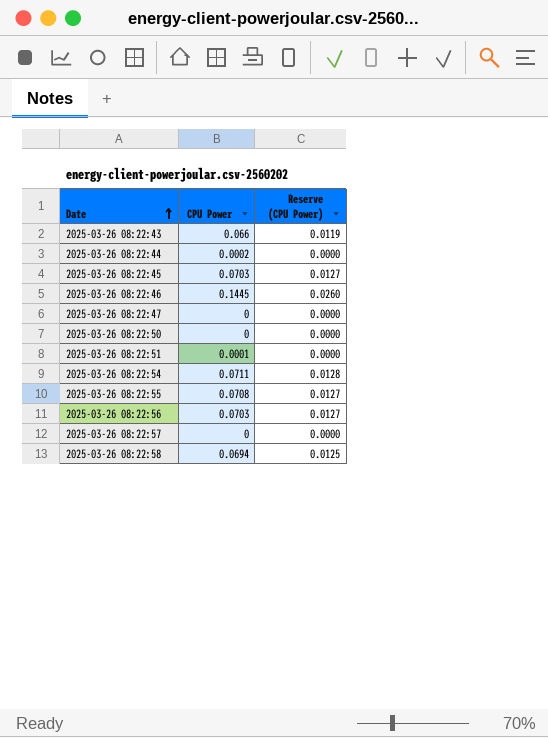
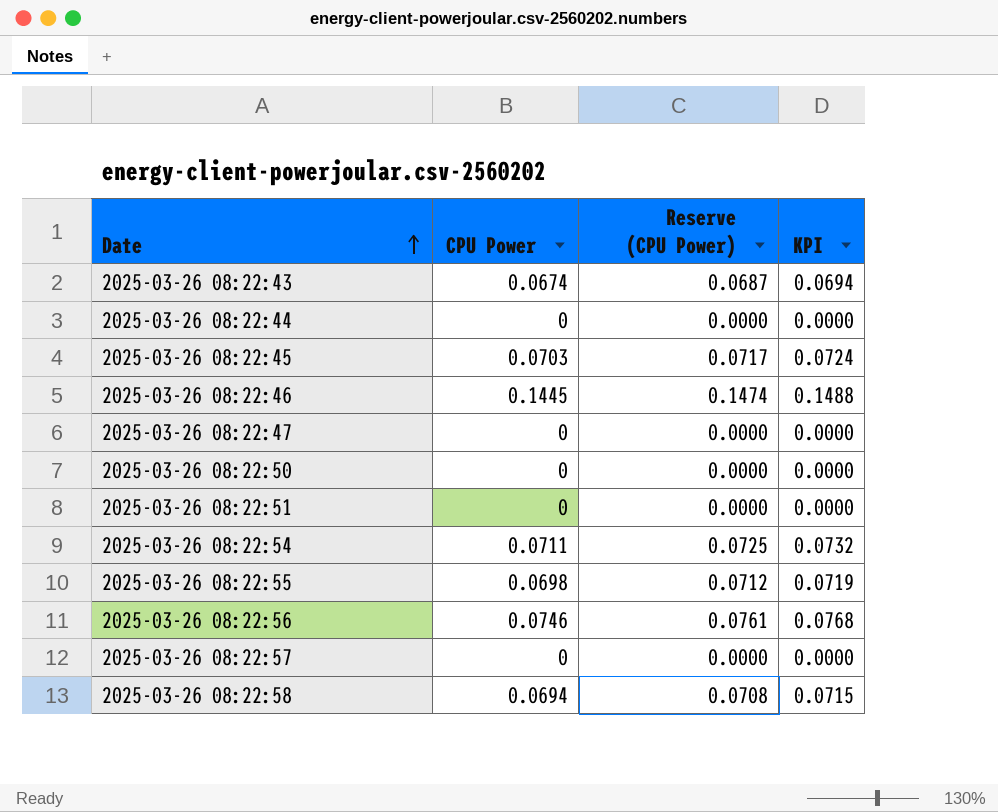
column Reserve (CPU Power) | formula: [CPU Power] * 0.18 -> [CPU Power] * 1.02
column KPI | formula: none -> [CPU Power] * 1.03
2025-03-26 08:22:43 | CPU Power: 0.066 -> 0.0674
2025-03-26 08:22:44 | CPU Power: 0.0002 -> 0
2025-03-26 08:22:51 | CPU Power: 0.0001 -> 0
2025-03-26 08:22:55 | CPU Power: 0.0708 -> 0.0698
2025-03-26 08:22:56 | CPU Power: 0.0703 -> 0.0746

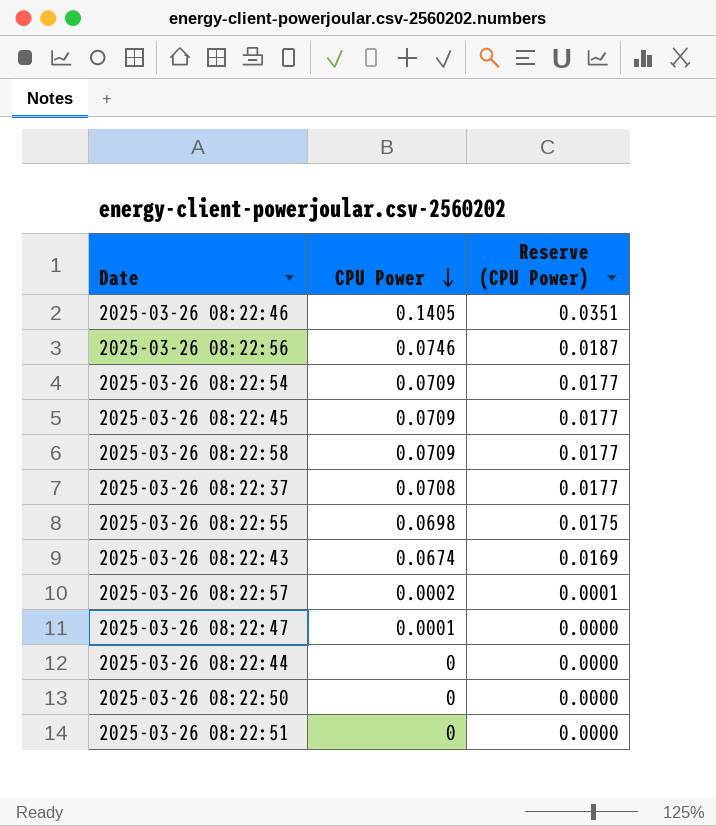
row order: Date ascending -> CPU Power descending
column KPI | formula: [CPU Power] * 1.03 -> none
column Reserve (CPU Power) | formula: [CPU Power] * 1.02 -> [CPU Power] * 0.25
2025-03-26 08:22:46 | CPU Power: 0.1445 -> 0.1405
2025-03-26 08:22:54 | CPU Power: 0.0711 -> 0.0709
2025-03-26 08:22:45 | CPU Power: 0.0703 -> 0.0709
2025-03-26 08:22:58 | CPU Power: 0.0694 -> 0.0709
row 2025-03-26 08:22:37: none -> 0.0708 | 0.0177
2025-03-26 08:22:57 | CPU Power: 0 -> 0.0002
2025-03-26 08:22:47 | CPU Power: 0 -> 0.0001

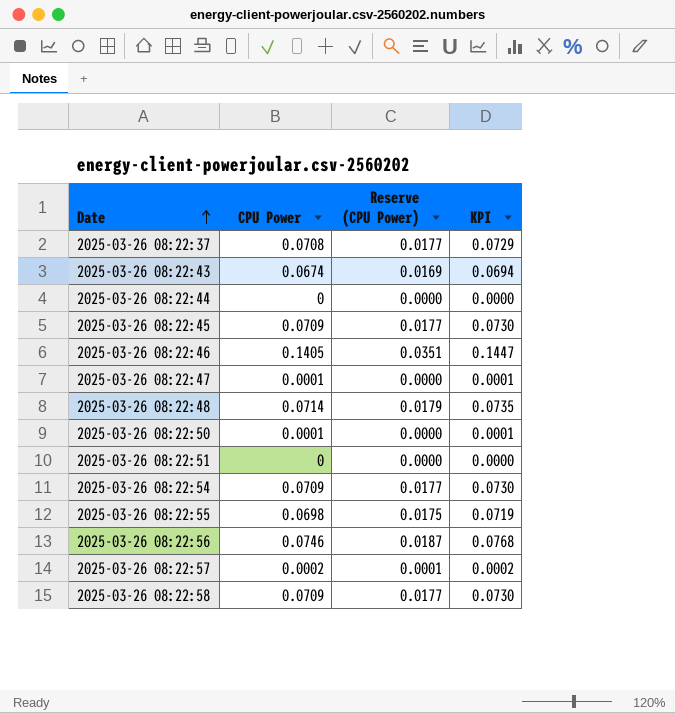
row order: CPU Power descending -> Date ascending
column KPI | formula: none -> [CPU Power] * 1.03
row 2025-03-26 08:22:48: none -> 0.0714 | 0.0179 | 0.0735
2025-03-26 08:22:50 | CPU Power: 0 -> 0.0001

